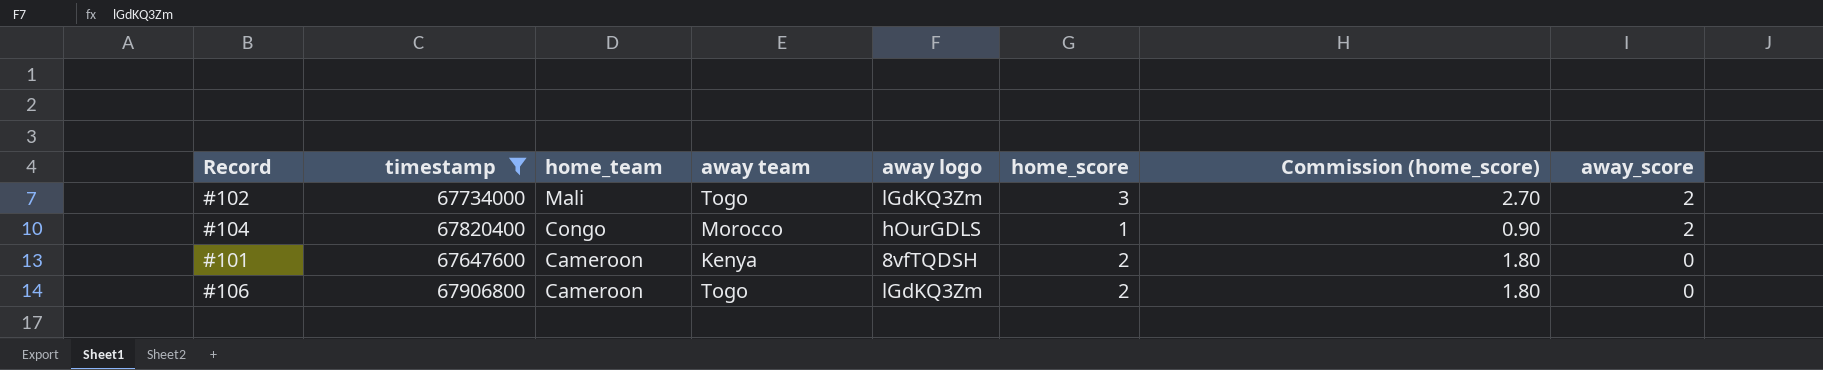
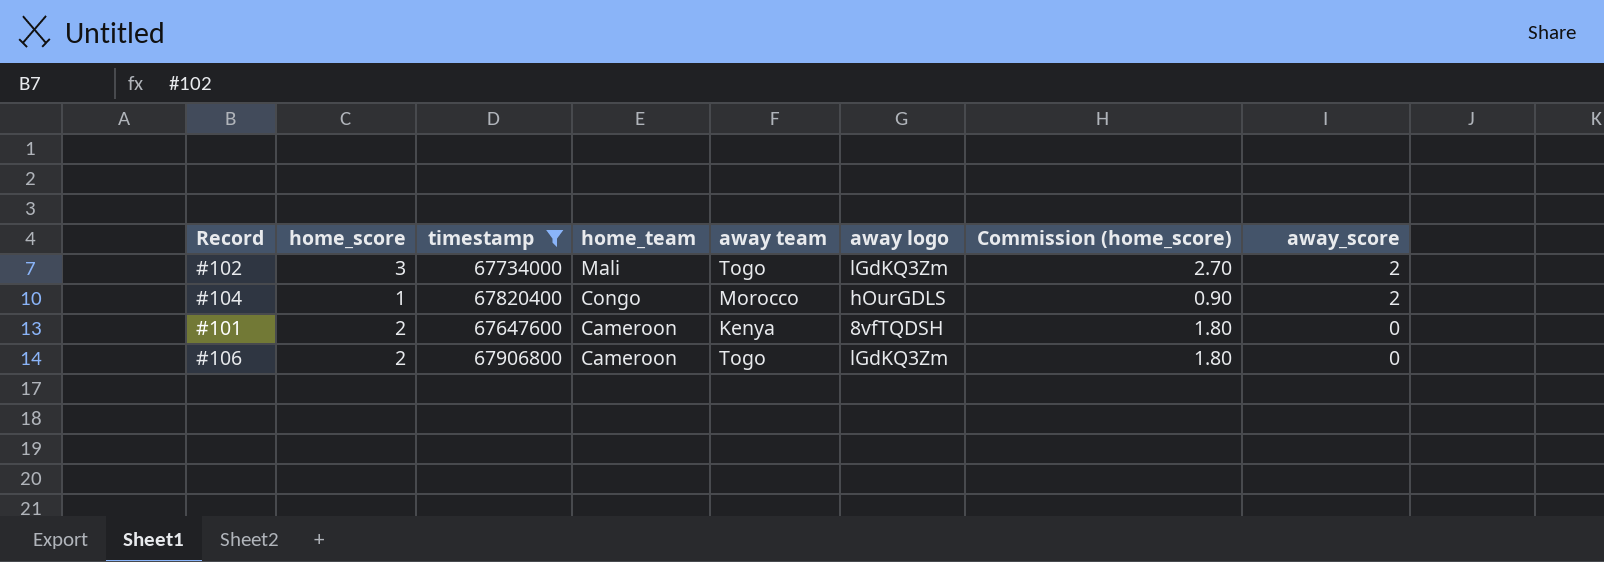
column home_score | position: 6 -> 2

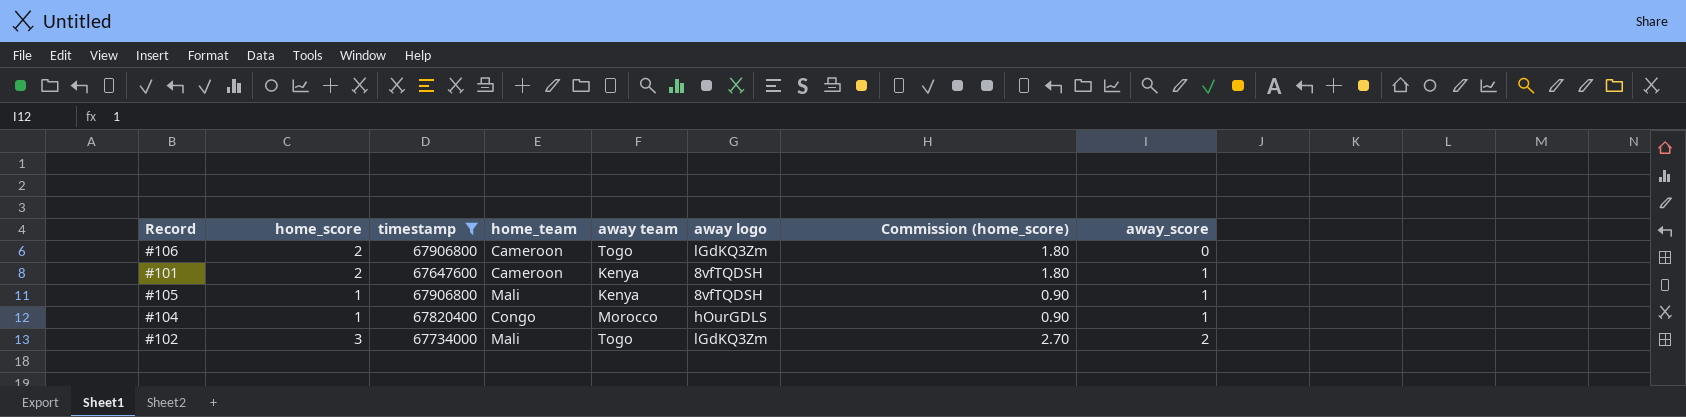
row order: home_team descending -> away_score ascending
#101 | away_score: 0 -> 1
row #105: none -> 1 | 67906800 | Mali | Kenya | 8vfTQDSH | 0.90 | 1
#104 | away_score: 2 -> 1

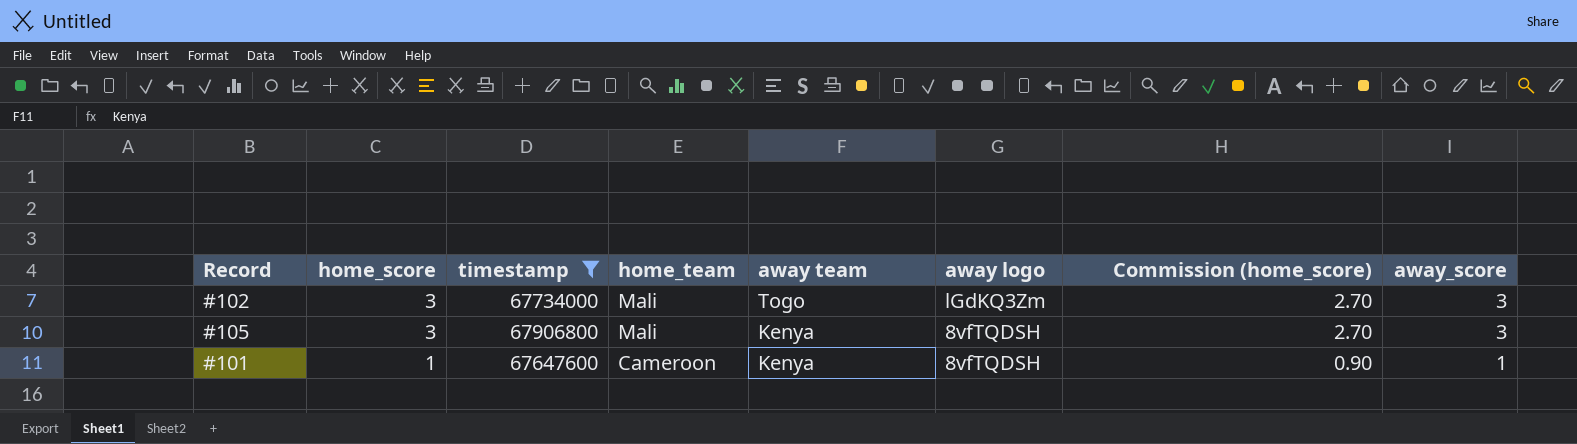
row order: away_score ascending -> home_score descending
row #106: 2 | 67906800 | Cameroon | Togo | lGdKQ3Zm | 1.80 | 0 -> none
row #104: 1 | 67820400 | Congo | Morocco | hOurGDLS | 0.90 | 1 -> none
#102 | away_score: 2 -> 3
#105 | home_score: 1 -> 3
#105 | Commission (home_score): 0.90 -> 2.70
#105 | away_score: 1 -> 3
#101 | home_score: 2 -> 1
#101 | Commission (home_score): 1.80 -> 0.90

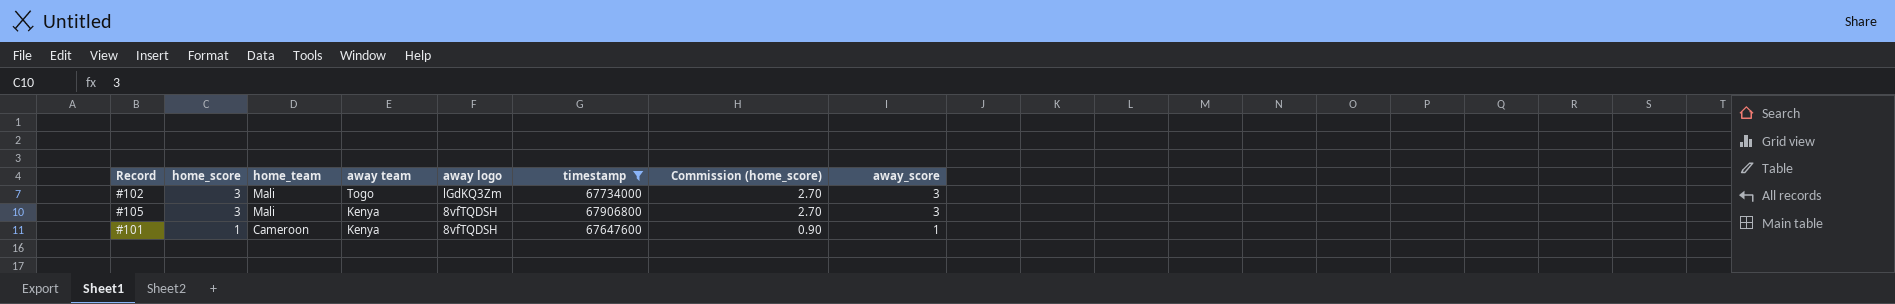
column timestamp | position: 3 -> 6

